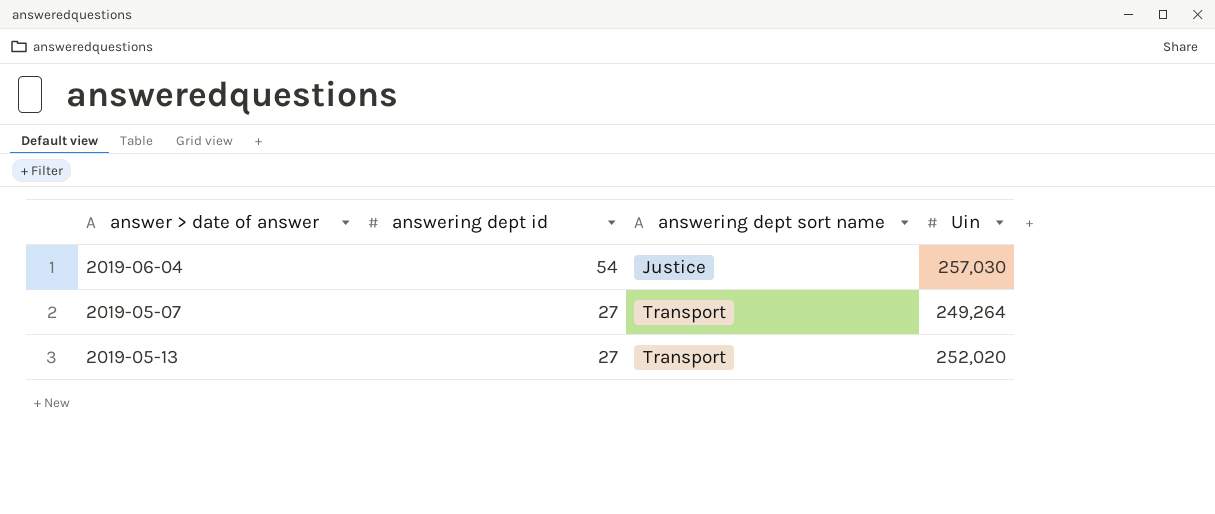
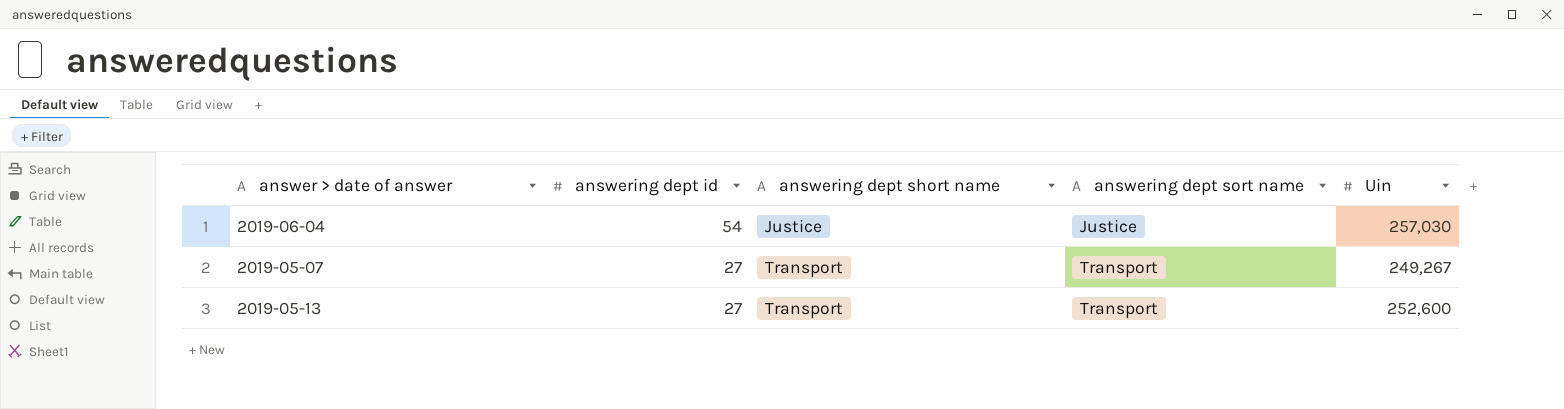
column answering dept short name | position: none -> 3
2019-05-07 | Uin: 249,264 -> 249,267
2019-05-13 | Uin: 252,020 -> 252,600

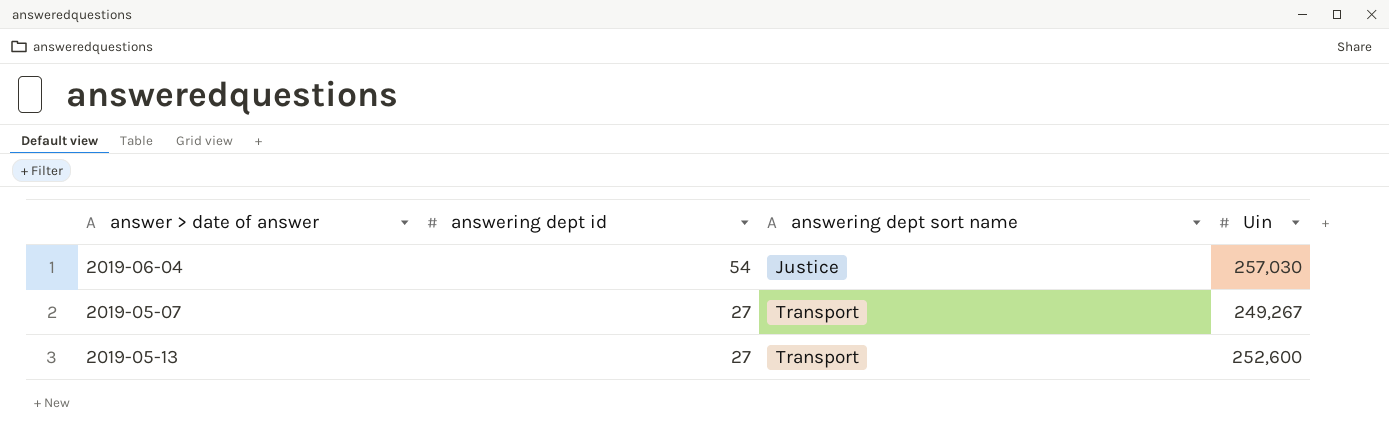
column answering dept short name | position: 3 -> none

